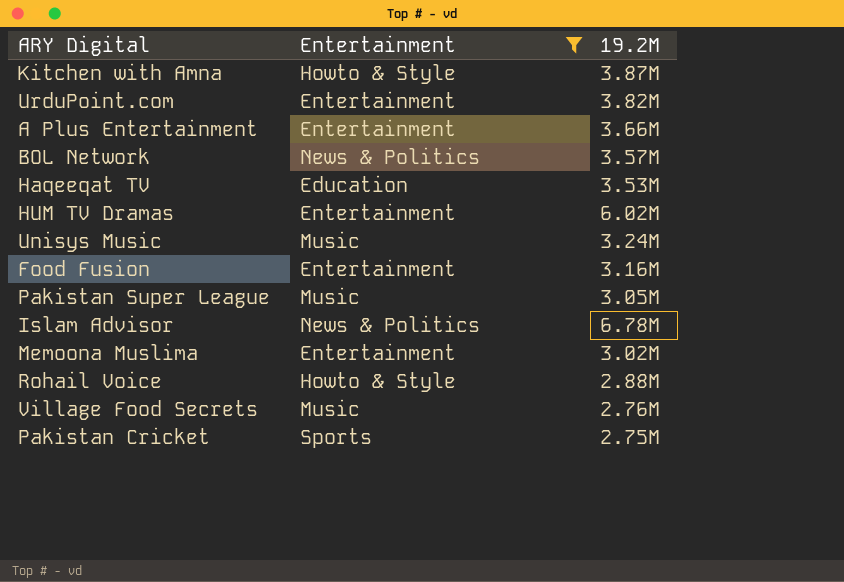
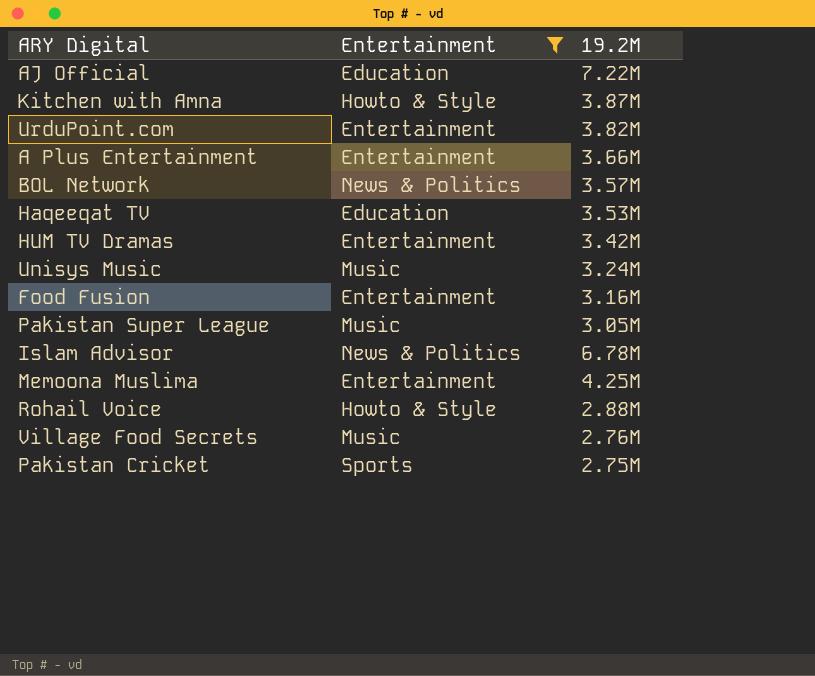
row AJ Official: none -> Education | 7.22M
HUM TV Dramas | 19.2M: 6.02M -> 3.42M
Memoona Muslima | 19.2M: 3.02M -> 4.25M

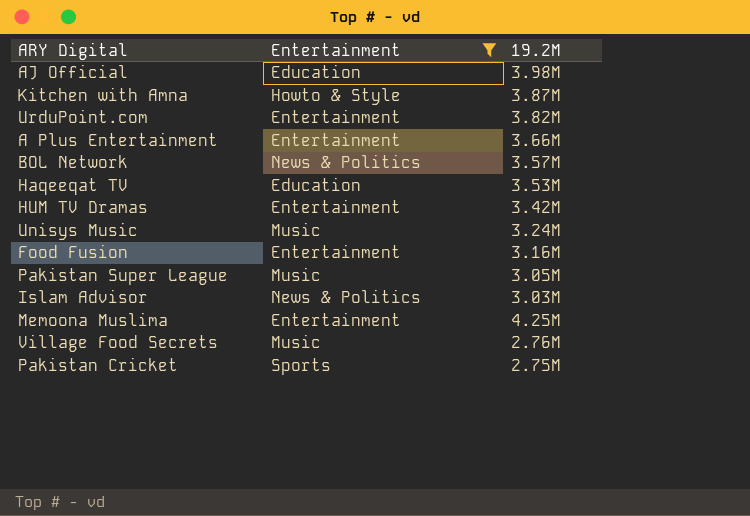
row Rohail Voice: Howto & Style | 2.88M -> none
AJ Official | 19.2M: 7.22M -> 3.98M
Islam Advisor | 19.2M: 6.78M -> 3.03M

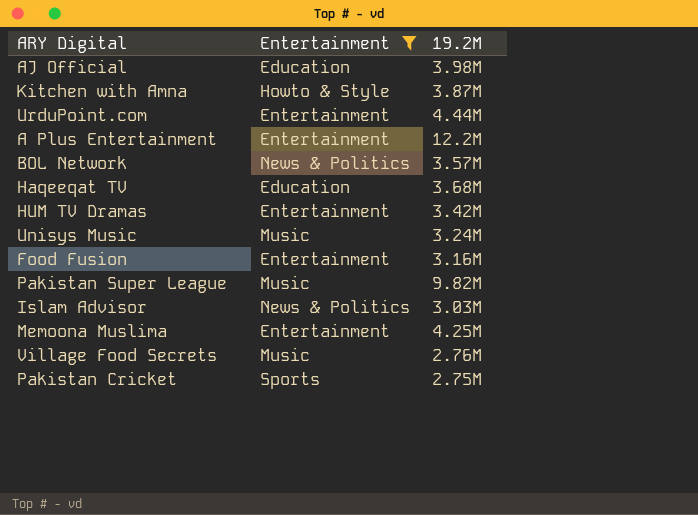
UrduPoint.com | 19.2M: 3.82M -> 4.44M
A Plus Entertainment | 19.2M: 3.66M -> 12.2M
Haqeeqat TV | 19.2M: 3.53M -> 3.68M
Pakistan Super League | 19.2M: 3.05M -> 9.82M

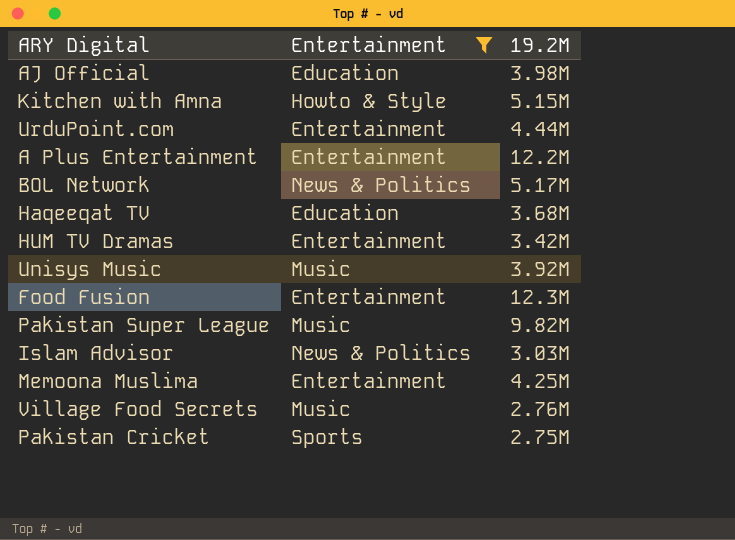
Kitchen with Amna | 19.2M: 3.87M -> 5.15M
BOL Network | 19.2M: 3.57M -> 5.17M
Unisys Music | 19.2M: 3.24M -> 3.92M
Food Fusion | 19.2M: 3.16M -> 12.3M

